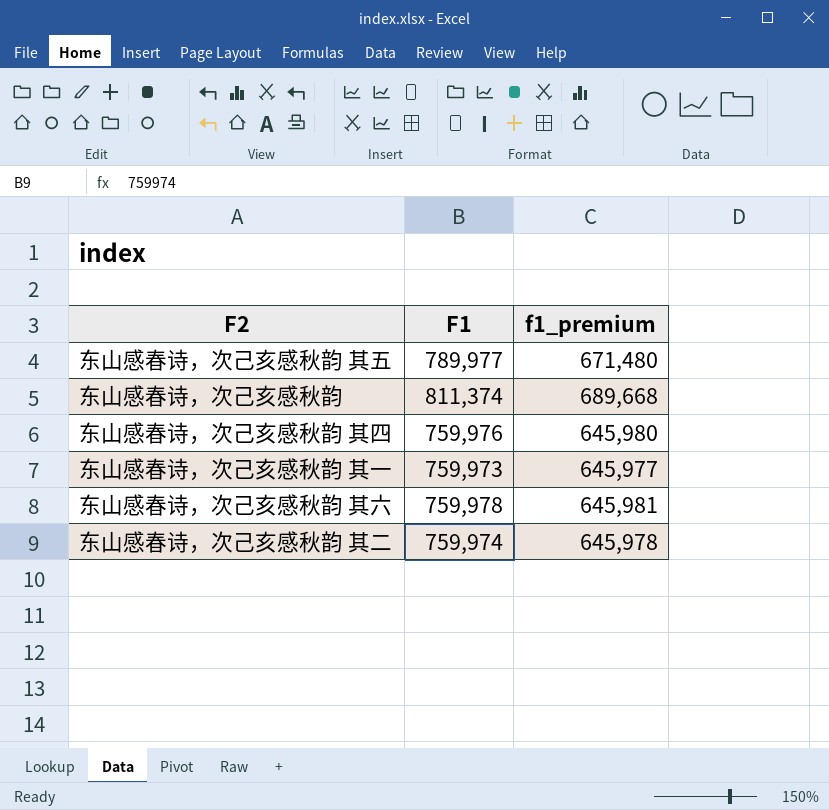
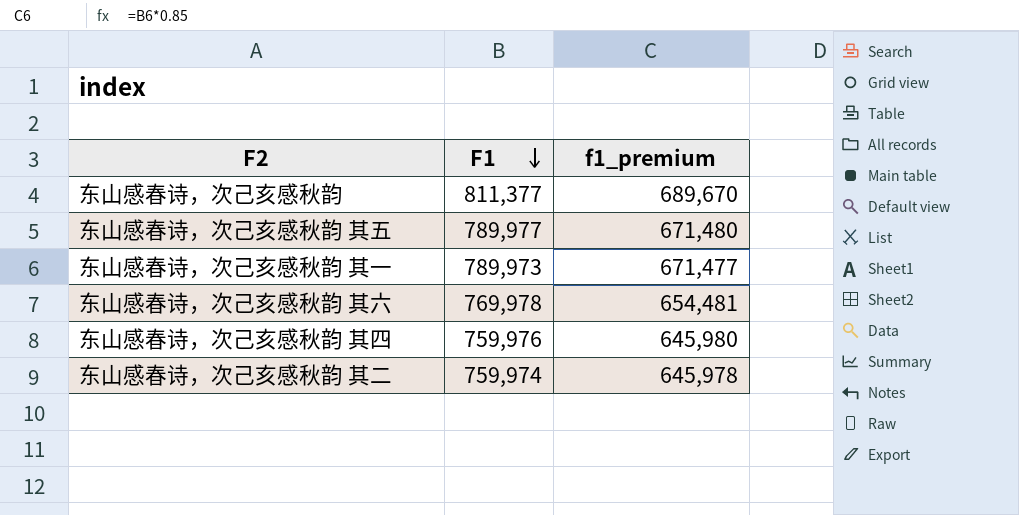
row order: none -> F1 descending
东山感春诗，次己亥感秋韵 | F1: 811,374 -> 811,377
东山感春诗，次己亥感秋韵 | f1_premium: 689,668 -> 689,670
东山感春诗，次己亥感秋韵 其一 | F1: 759,973 -> 789,973
东山感春诗，次己亥感秋韵 其一 | f1_premium: 645,977 -> 671,477
东山感春诗，次己亥感秋韵 其六 | F1: 759,978 -> 769,978
东山感春诗，次己亥感秋韵 其六 | f1_premium: 645,981 -> 654,481

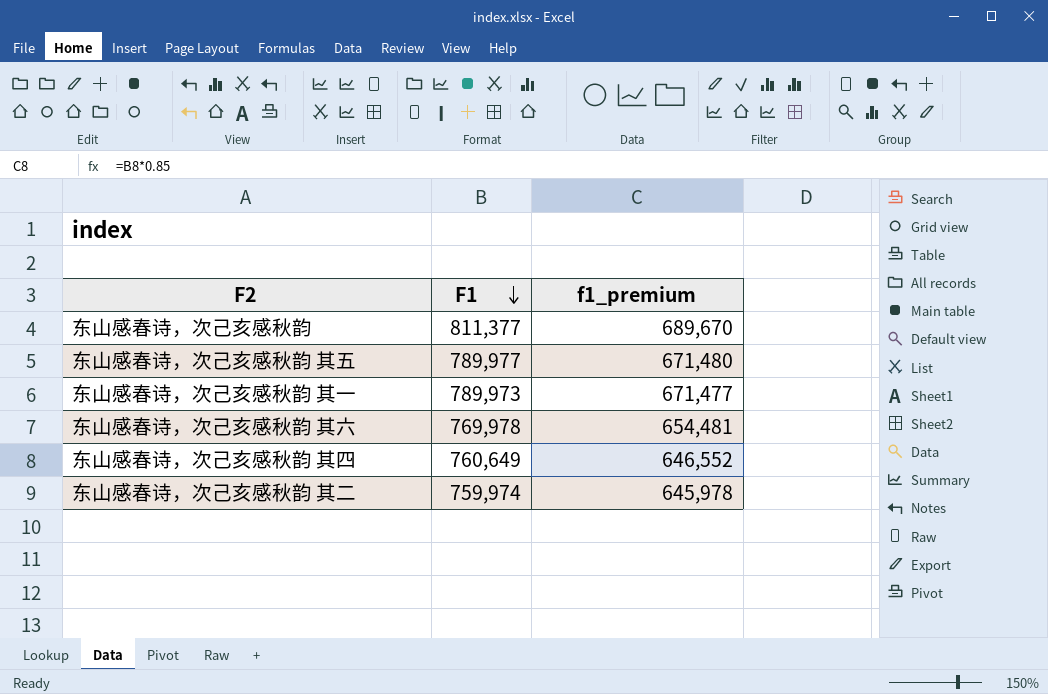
东山感春诗，次己亥感秋韵 其四 | F1: 759,976 -> 760,649
东山感春诗，次己亥感秋韵 其四 | f1_premium: 645,980 -> 646,552

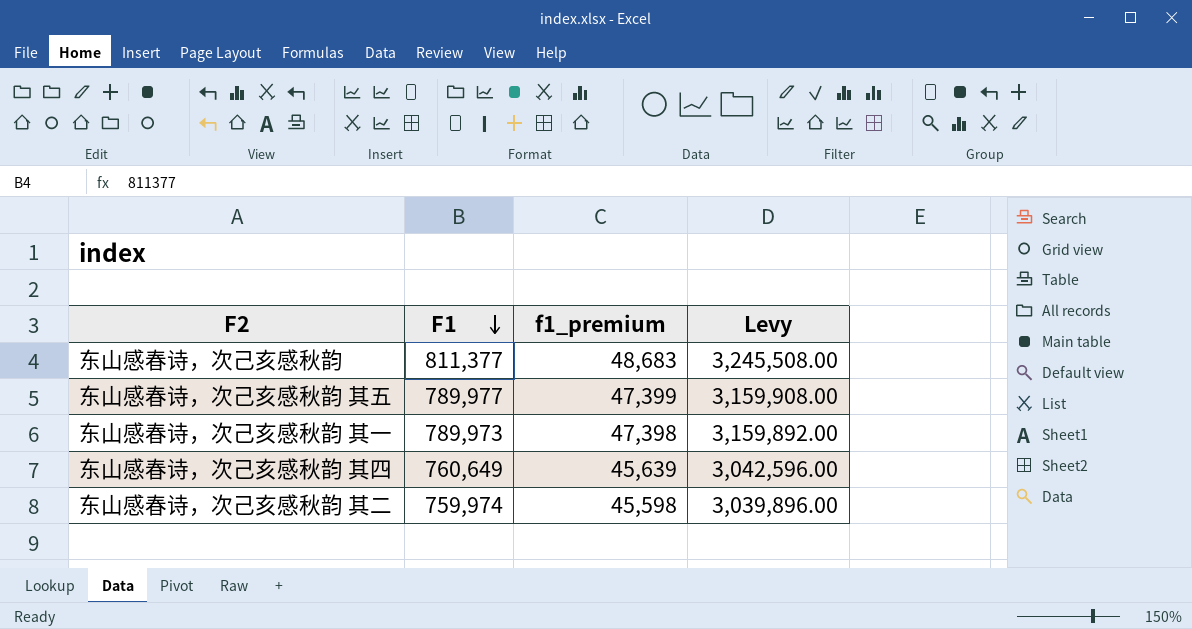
column f1_premium | formula: [F1] * 0.85 -> [F1] * 0.06
column Levy | formula: none -> [F1] * 4
row 东山感春诗，次己亥感秋韵 其六: 769,978 | 654,481 -> none

